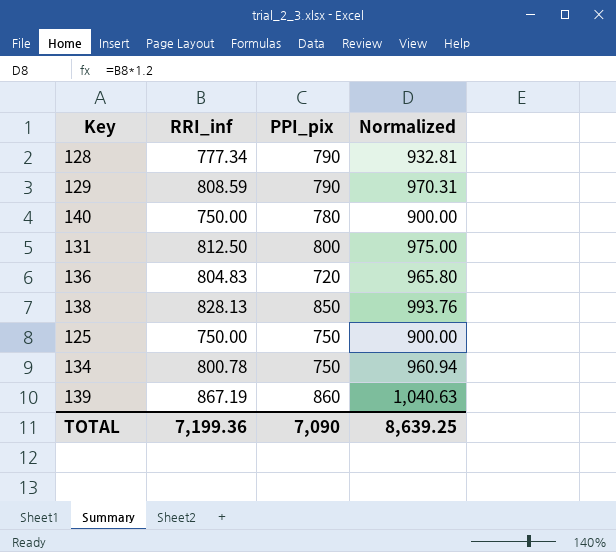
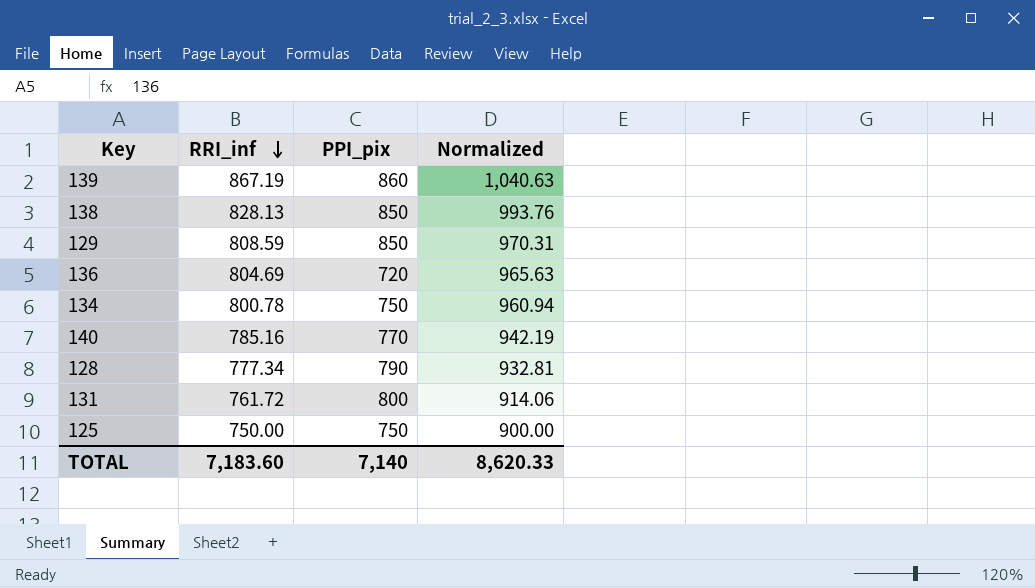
row order: none -> RRI_inf descending
129 | PPI_pix: 790 -> 850
136 | RRI_inf: 804.83 -> 804.69
136 | Normalized: 965.80 -> 965.63
140 | RRI_inf: 750.00 -> 785.16
140 | PPI_pix: 780 -> 770
140 | Normalized: 900.00 -> 942.19
131 | RRI_inf: 812.50 -> 761.72
131 | Normalized: 975.00 -> 914.06
TOTAL | RRI_inf: 7,199.36 -> 7,183.60
TOTAL | PPI_pix: 7,090 -> 7,140
TOTAL | Normalized: 8,639.25 -> 8,620.33

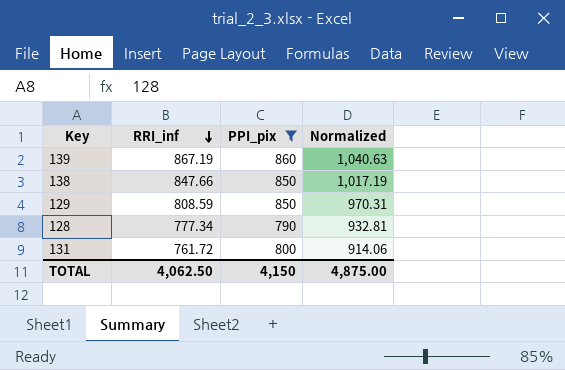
filter: none -> PPI_pix >= 790
138 | RRI_inf: 828.13 -> 847.66
138 | Normalized: 993.76 -> 1,017.19
TOTAL | RRI_inf: 7,183.60 -> 4,062.50
TOTAL | PPI_pix: 7,140 -> 4,150
TOTAL | Normalized: 8,620.33 -> 4,875.00

